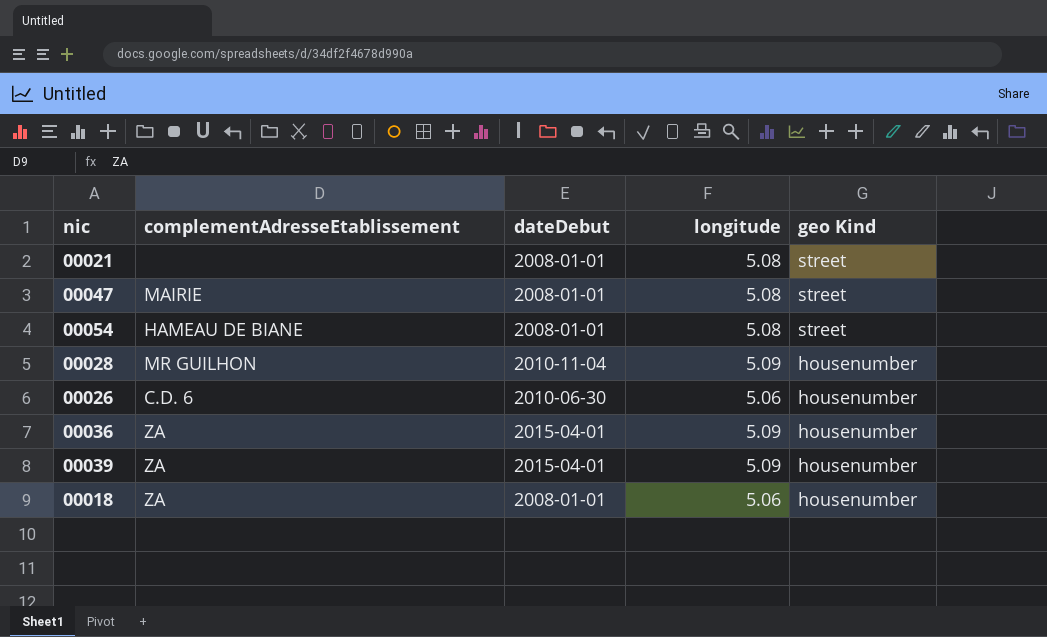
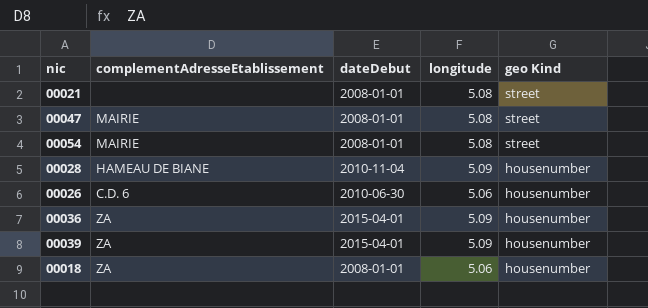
00054 | complementAdresseEtablissement: HAMEAU DE BIANE -> MAIRIE
00028 | complementAdresseEtablissement: MR GUILHON -> HAMEAU DE BIANE

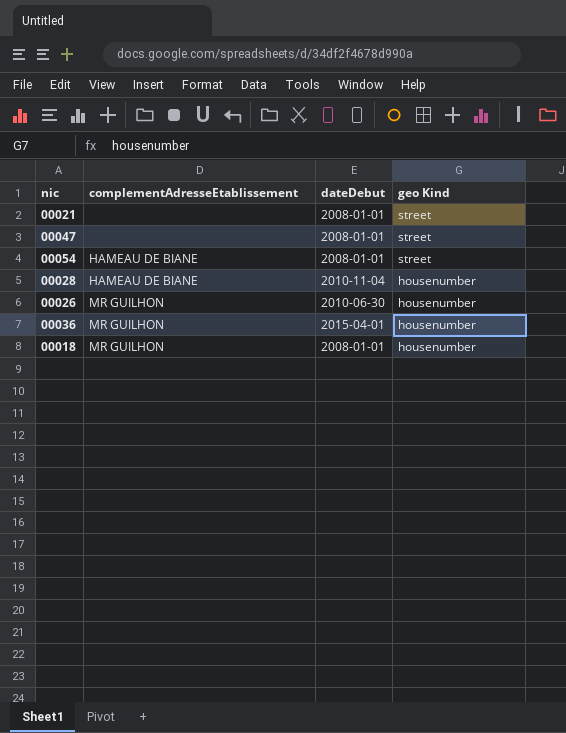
column longitude | position: 4 -> none
row 00039: ZA | 2015-04-01 | 5.09 | housenumber -> none
00047 | complementAdresseEtablissement: MAIRIE -> none
00054 | complementAdresseEtablissement: MAIRIE -> HAMEAU DE BIANE
00026 | complementAdresseEtablissement: C.D. 6 -> MR GUILHON
00036 | complementAdresseEtablissement: ZA -> MR GUILHON
00018 | complementAdresseEtablissement: ZA -> MR GUILHON

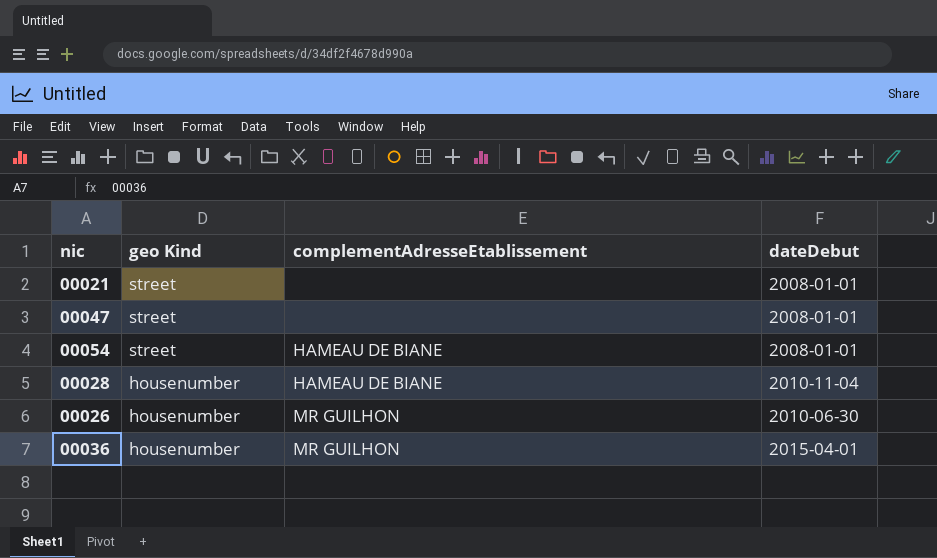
column geo Kind | position: 4 -> 2
row 00018: MR GUILHON | 2008-01-01 | housenumber -> none

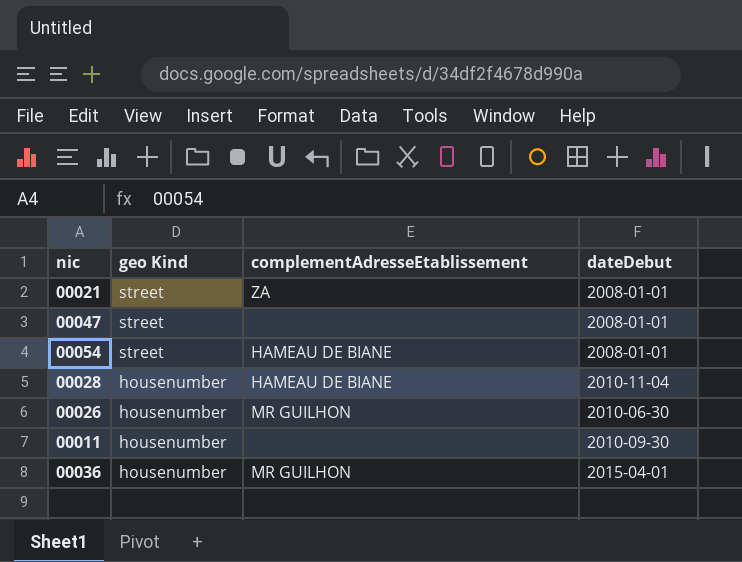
00021 | complementAdresseEtablissement: none -> ZA
row 00011: none -> housenumber | none | 2010-09-30

